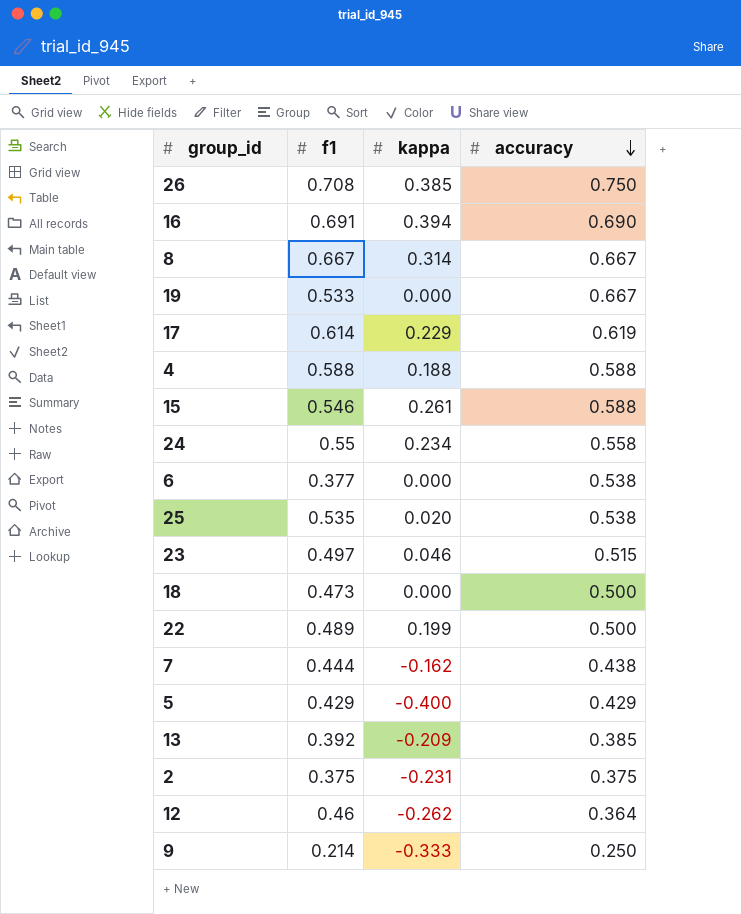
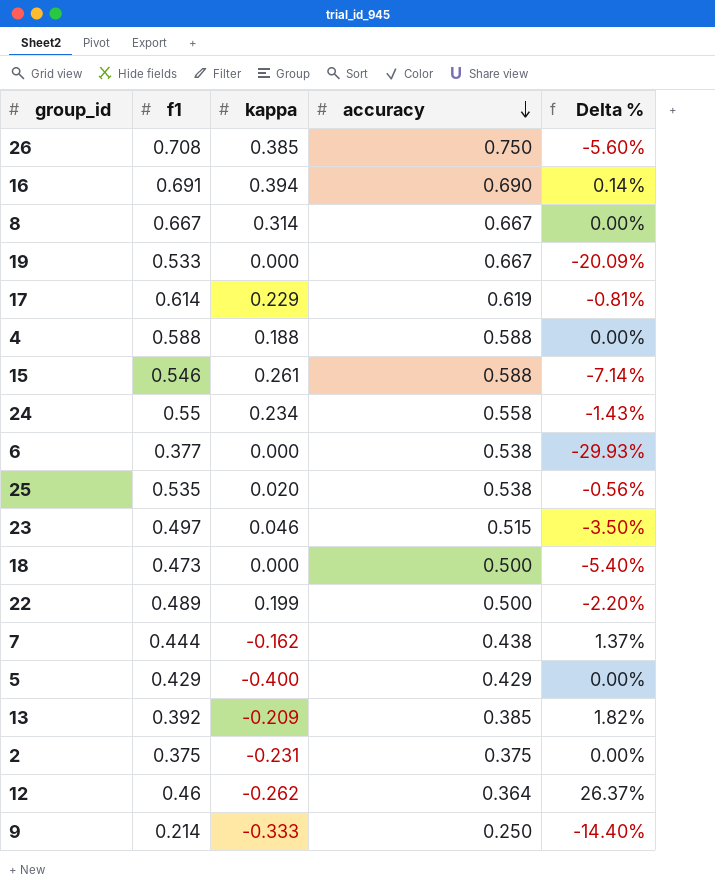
column Delta % | formula: none -> ([f1] - [accuracy]) / [accuracy]

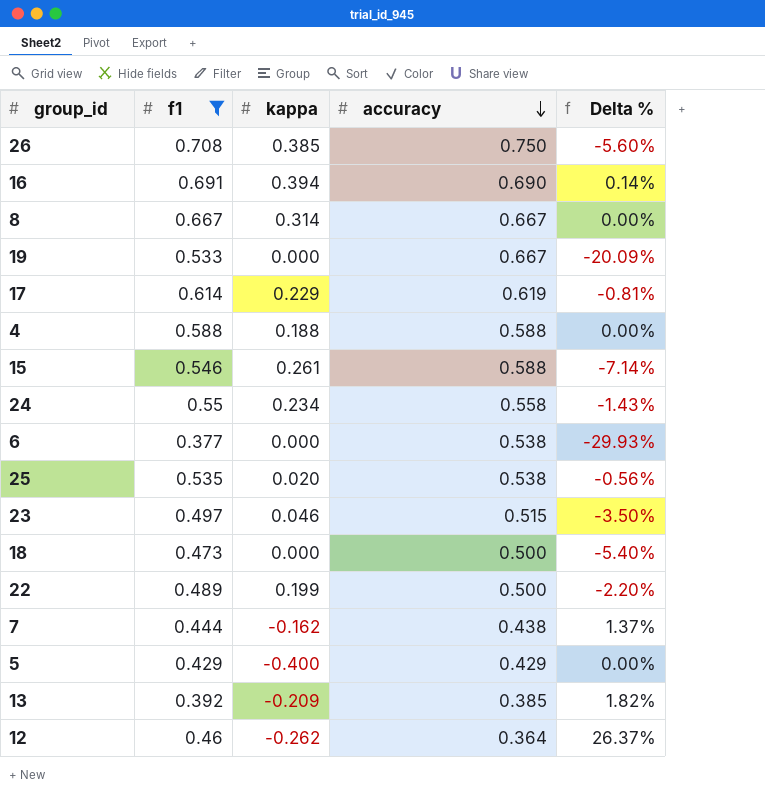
filter: none -> f1 >= 0.377

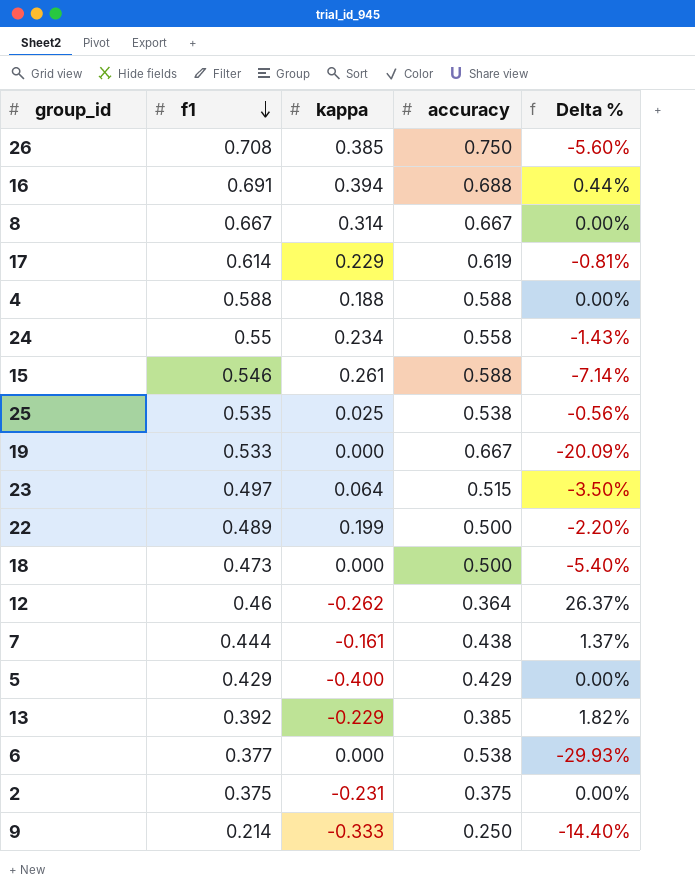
filter: f1 >= 0.377 -> none
row order: accuracy descending -> f1 descending
16 | accuracy: 0.690 -> 0.688
16 | Delta %: 0.14% -> 0.44%
25 | kappa: 0.020 -> 0.025
23 | kappa: 0.046 -> 0.064
7 | kappa: -0.162 -> -0.161
13 | kappa: -0.209 -> -0.229

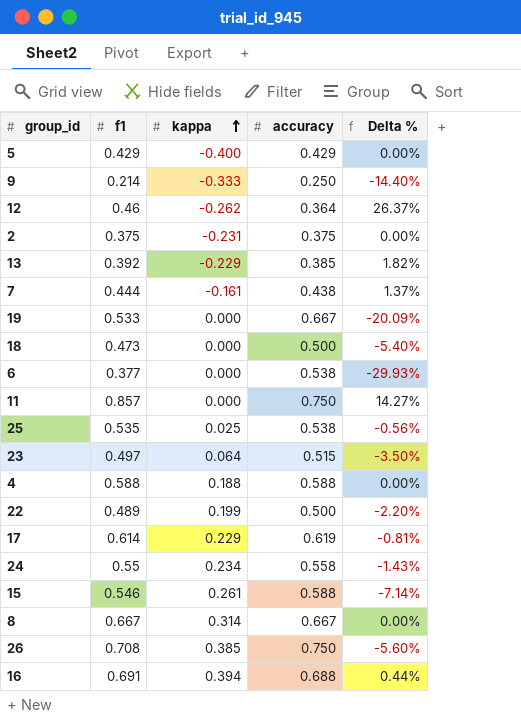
row order: f1 descending -> kappa ascending
row 11: none -> 0.857 | 0.000 | 0.750 | 14.27%

